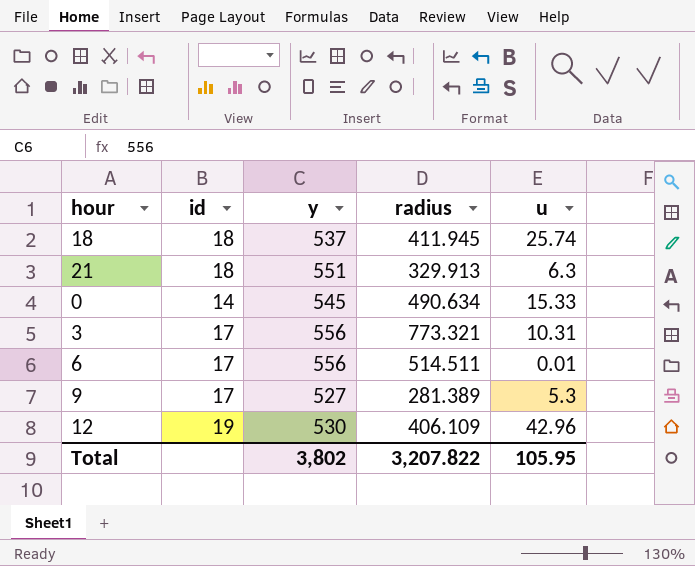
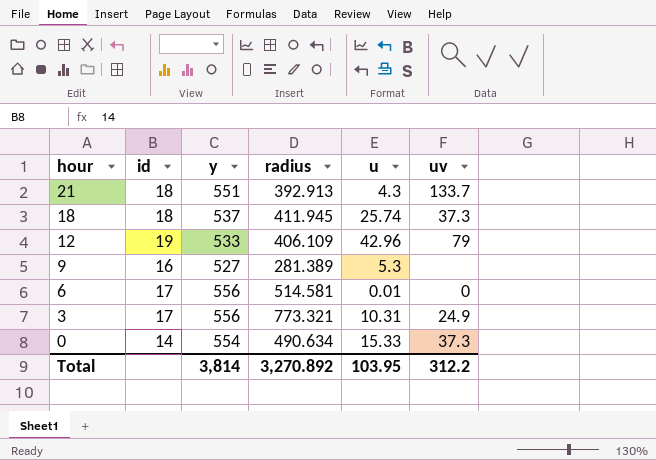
row order: none -> hour descending
column uv | position: none -> 6
21 | radius: 329.913 -> 392.913
21 | u: 6.3 -> 4.3
12 | y: 530 -> 533
9 | id: 17 -> 16
6 | radius: 514.511 -> 514.581
0 | y: 545 -> 554
Total | y: 3,802 -> 3,814
Total | radius: 3,207.822 -> 3,270.892
Total | u: 105.95 -> 103.95

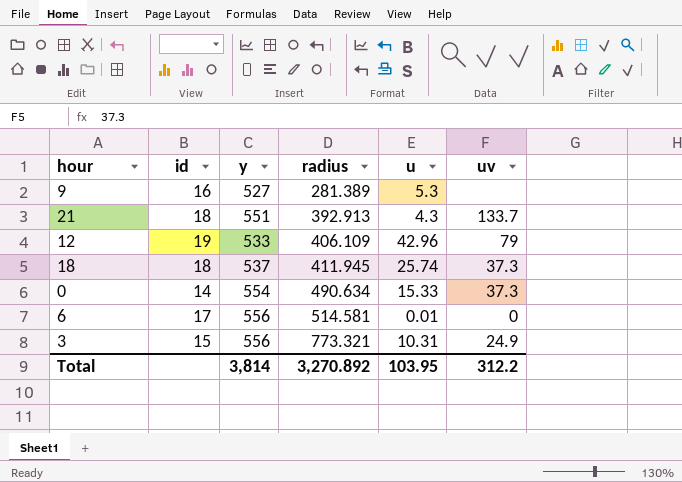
row order: hour descending -> radius ascending
3 | id: 17 -> 15

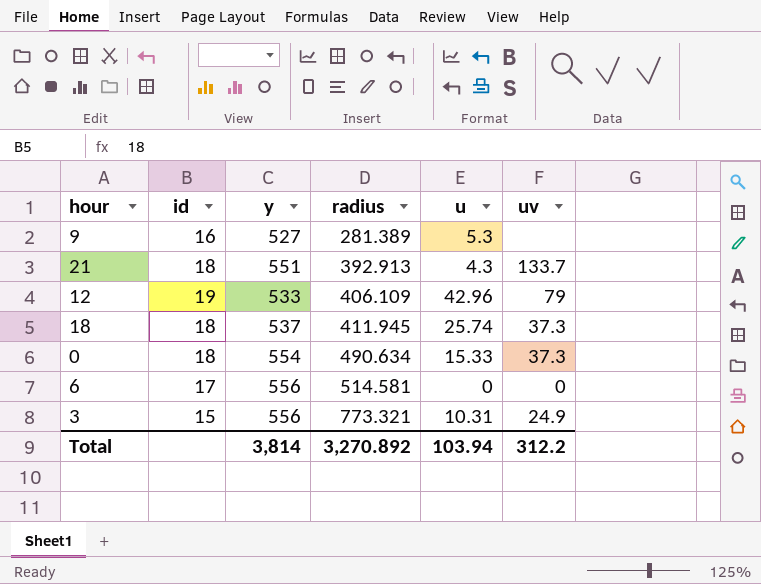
0 | id: 14 -> 18
6 | u: 0.01 -> 0
Total | u: 103.95 -> 103.94

